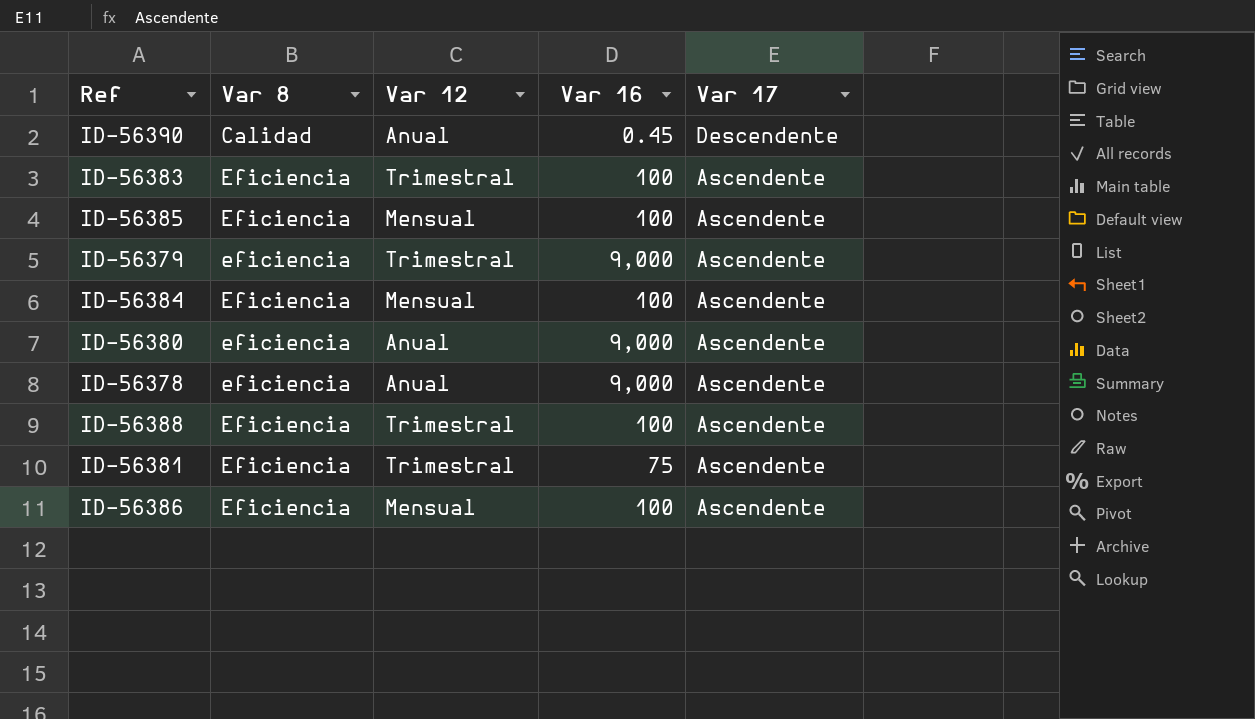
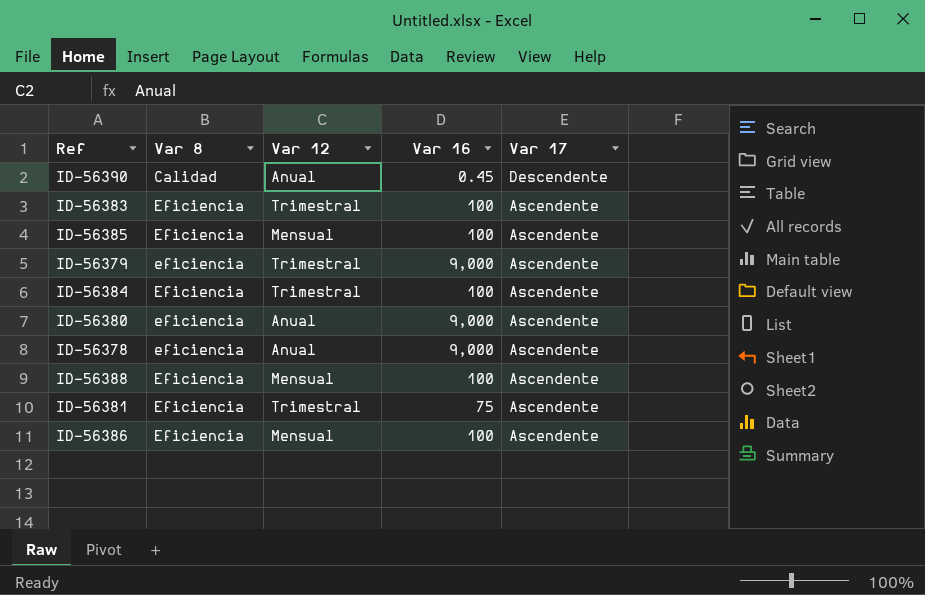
ID-56384 | Var 12: Mensual -> Trimestral
ID-56388 | Var 12: Trimestral -> Mensual

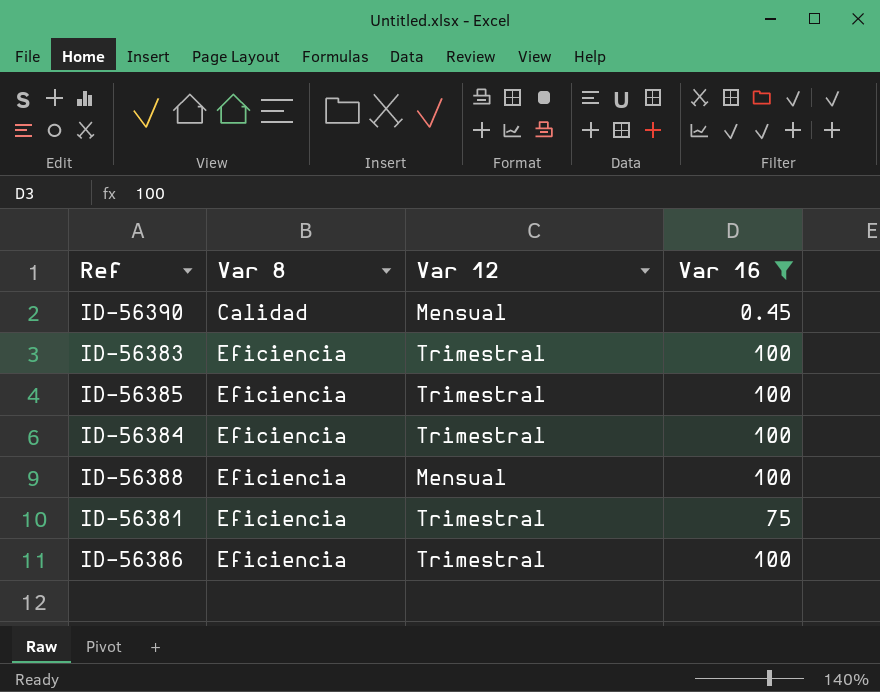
filter: none -> Var 16 != 9,000
column Var 17 | position: 5 -> none
ID-56390 | Var 12: Anual -> Mensual
ID-56385 | Var 12: Mensual -> Trimestral
ID-56386 | Var 12: Mensual -> Trimestral

